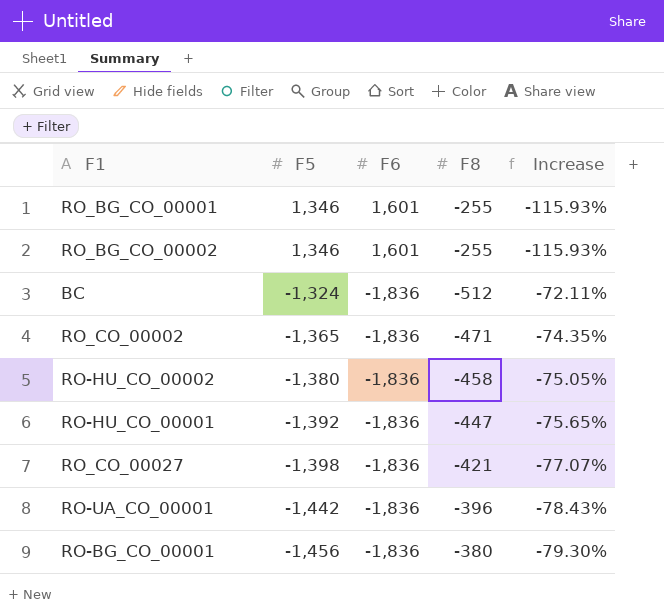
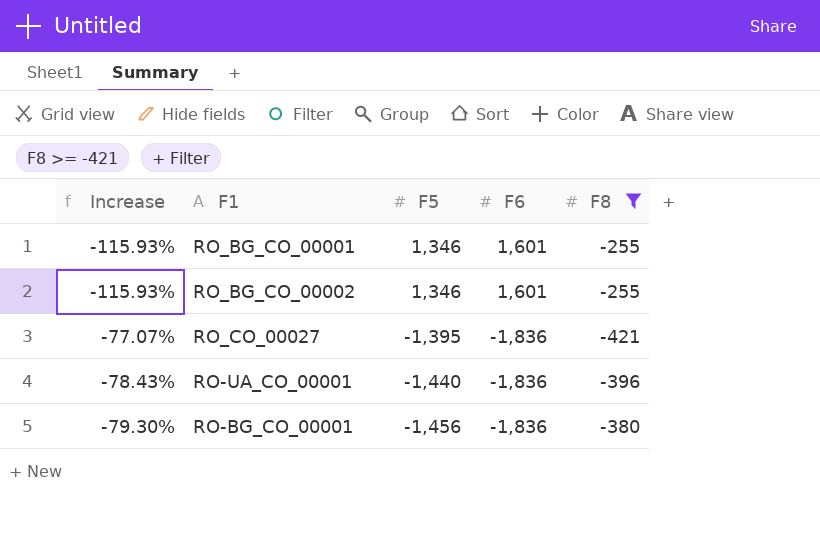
filter: none -> F8 >= -421
column Increase | position: 5 -> 1
RO_CO_00027 | F5: -1,398 -> -1,395
RO-UA_CO_00001 | F5: -1,442 -> -1,440

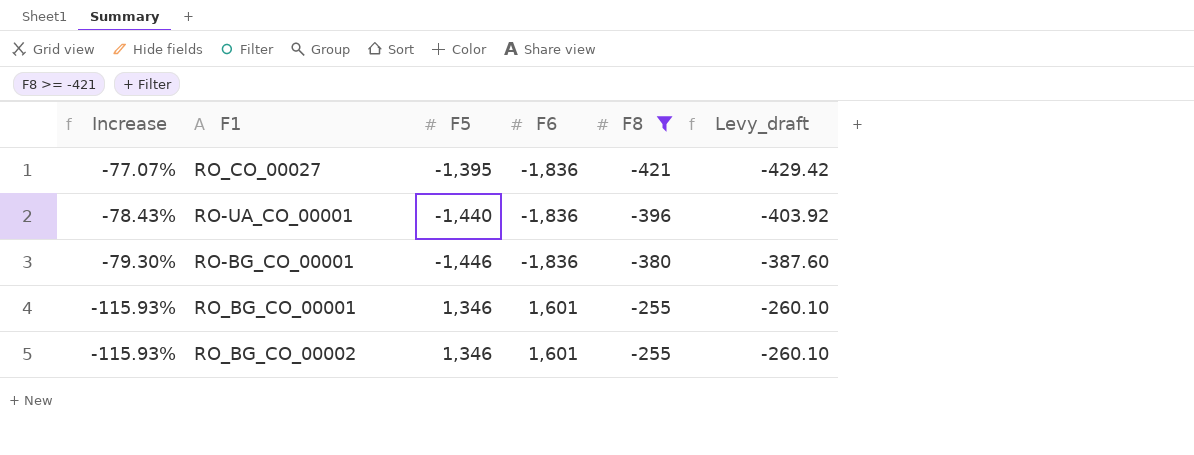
row order: F5 descending -> Increase descending
column Levy_draft | formula: none -> [F8] * 1.02
RO-BG_CO_00001 | F5: -1,456 -> -1,446

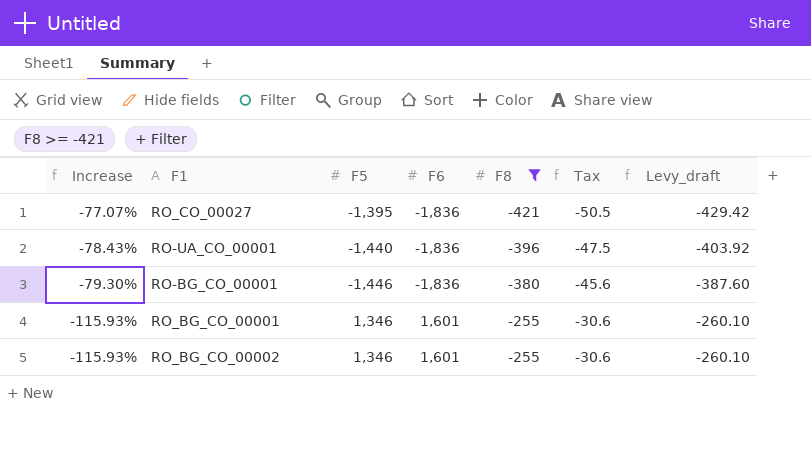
column Tax | formula: none -> [F8] * 0.12

